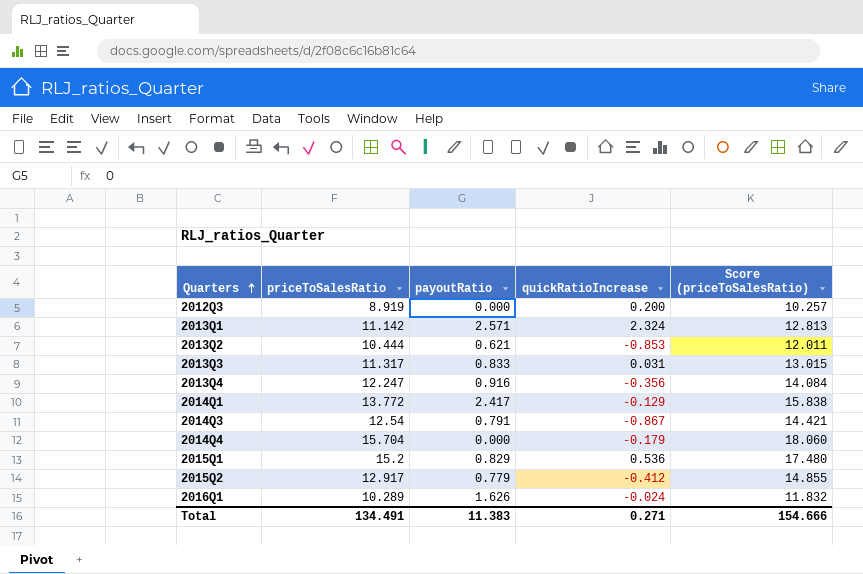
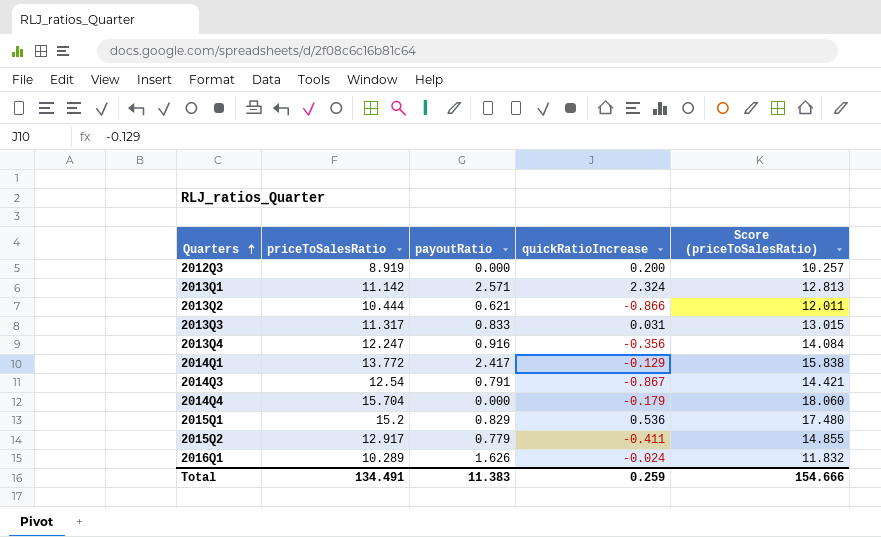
2013Q2 | quickRatioIncrease: -0.853 -> -0.866
2015Q2 | quickRatioIncrease: -0.412 -> -0.411
Total | quickRatioIncrease: 0.271 -> 0.259

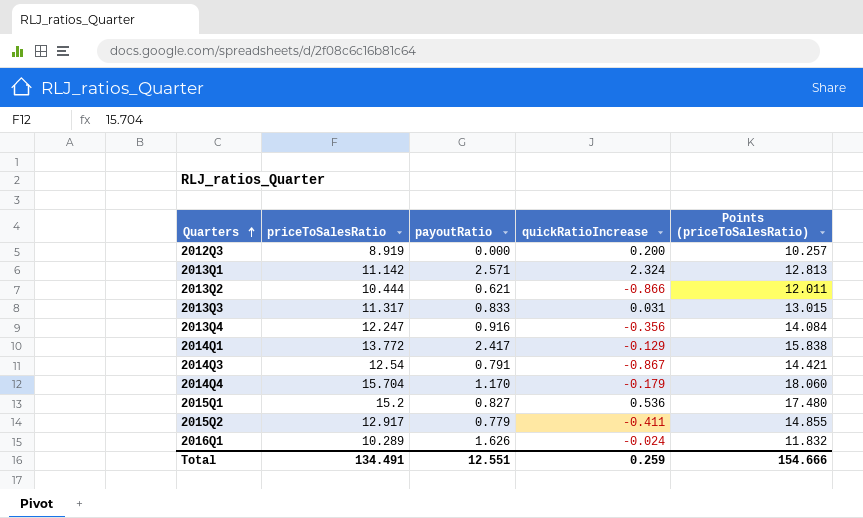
column name: Score (priceToSalesRatio) -> Points (priceToSalesRatio)
2014Q4 | payoutRatio: 0.000 -> 1.170
2015Q1 | payoutRatio: 0.829 -> 0.827
Total | payoutRatio: 11.383 -> 12.551

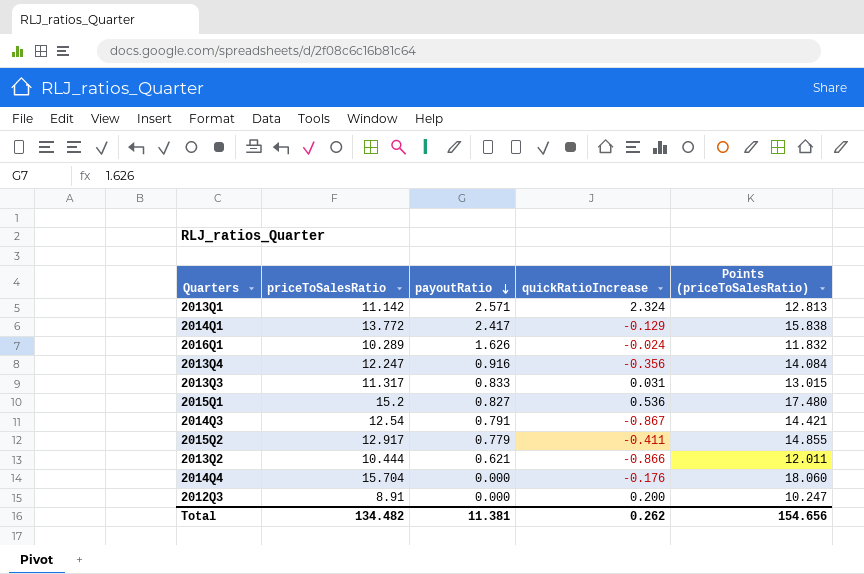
row order: Quarters ascending -> payoutRatio descending
2014Q4 | payoutRatio: 1.170 -> 0.000
2014Q4 | quickRatioIncrease: -0.179 -> -0.176
2012Q3 | priceToSalesRatio: 8.919 -> 8.91
2012Q3 | Points (priceToSalesRatio): 10.257 -> 10.247
Total | priceToSalesRatio: 134.491 -> 134.482
Total | payoutRatio: 12.551 -> 11.381
Total | quickRatioIncrease: 0.259 -> 0.262
Total | Points (priceToSalesRatio): 154.666 -> 154.656

